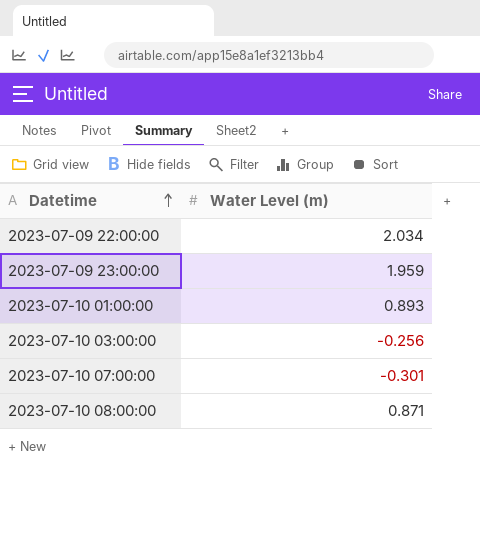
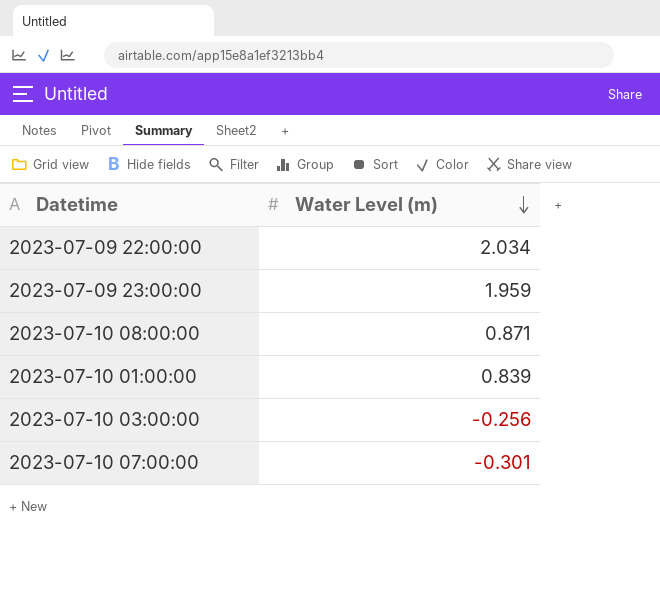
row order: Datetime ascending -> Water Level (m) descending
2023-07-10 01:00:00 | Water Level (m): 0.893 -> 0.839

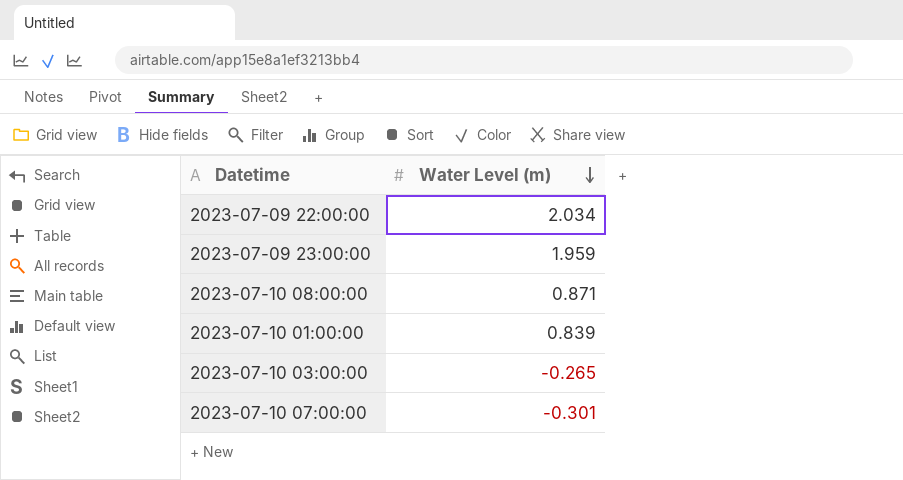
2023-07-10 03:00:00 | Water Level (m): -0.256 -> -0.265

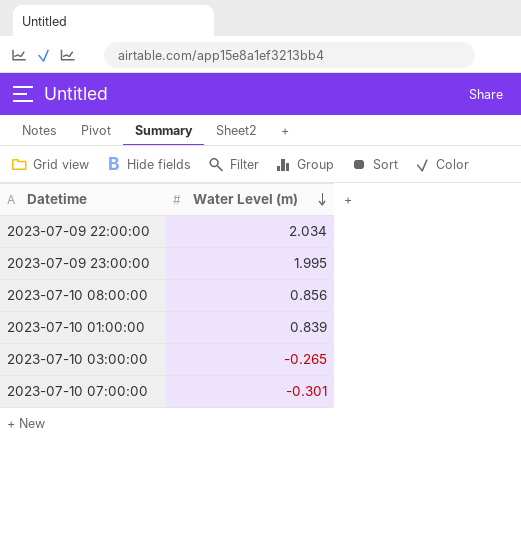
2023-07-09 23:00:00 | Water Level (m): 1.959 -> 1.995
2023-07-10 08:00:00 | Water Level (m): 0.871 -> 0.856

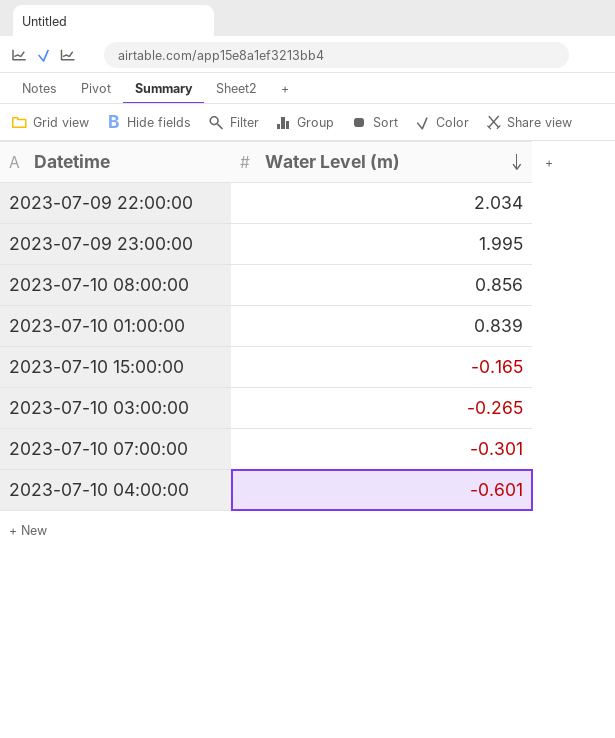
row 2023-07-10 15:00:00: none -> -0.165
row 2023-07-10 04:00:00: none -> -0.601

